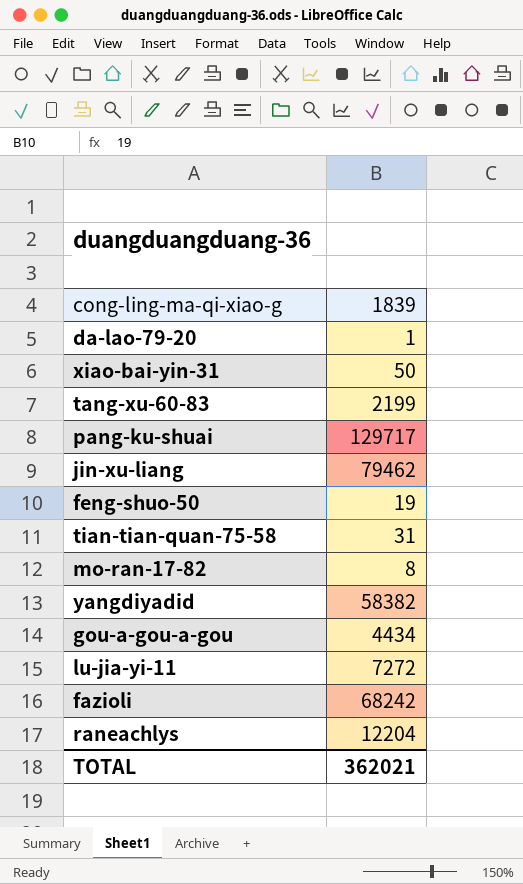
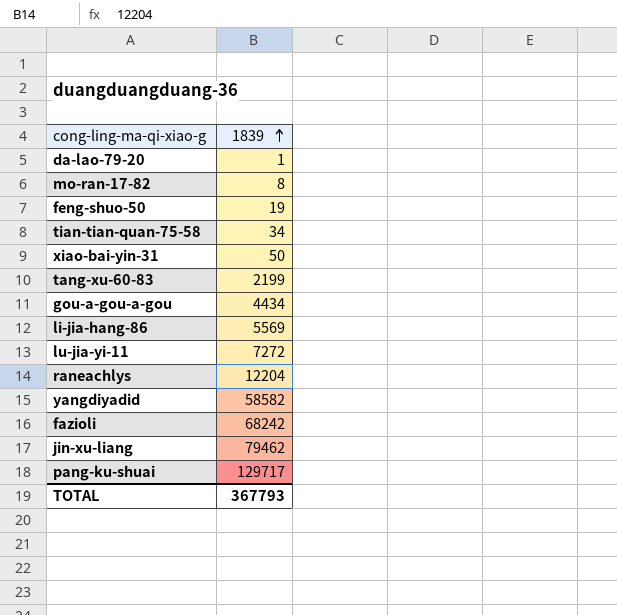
row order: none -> 1839 ascending
tian-tian-quan-75-58 | 1839: 31 -> 34
row li-jia-hang-86: none -> 5569
yangdiyadid | 1839: 58382 -> 58582
TOTAL | 1839: 362021 -> 367793

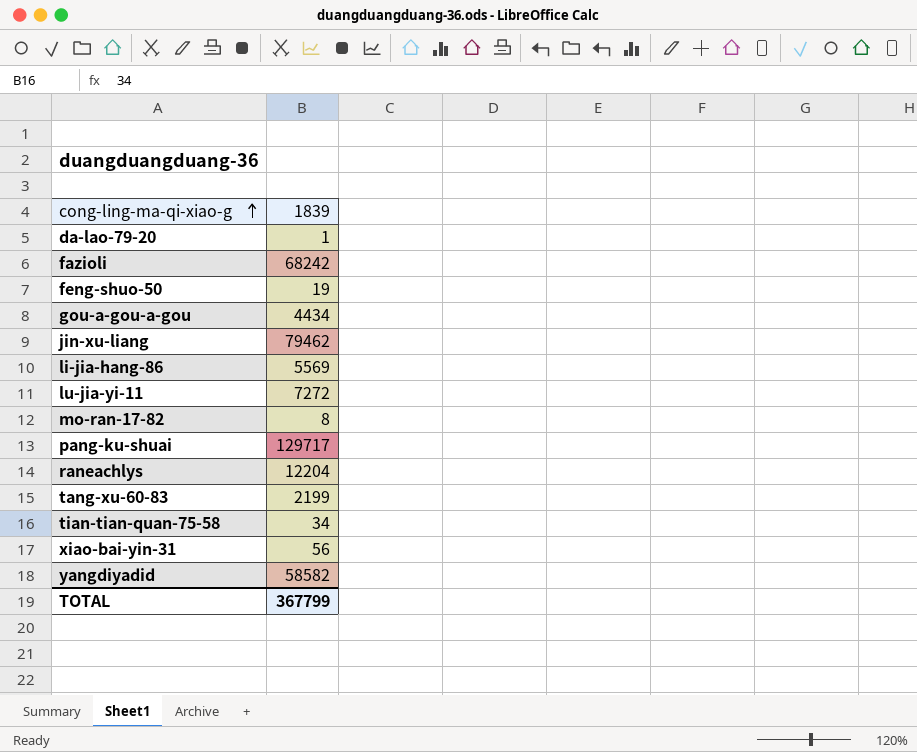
row order: 1839 ascending -> cong-ling-ma-qi-xiao-g ascending
xiao-bai-yin-31 | 1839: 50 -> 56
TOTAL | 1839: 367793 -> 367799

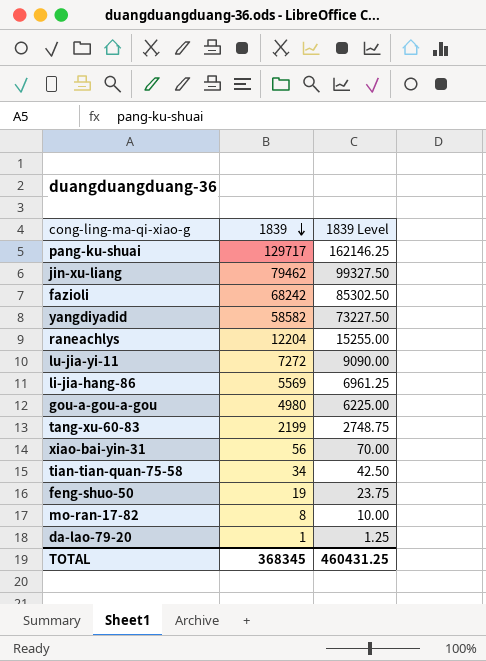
row order: cong-ling-ma-qi-xiao-g ascending -> 1839 descending
column 1839 Level | formula: none -> [1839] * 1.25
gou-a-gou-a-gou | 1839: 4434 -> 4980
TOTAL | 1839: 367799 -> 368345

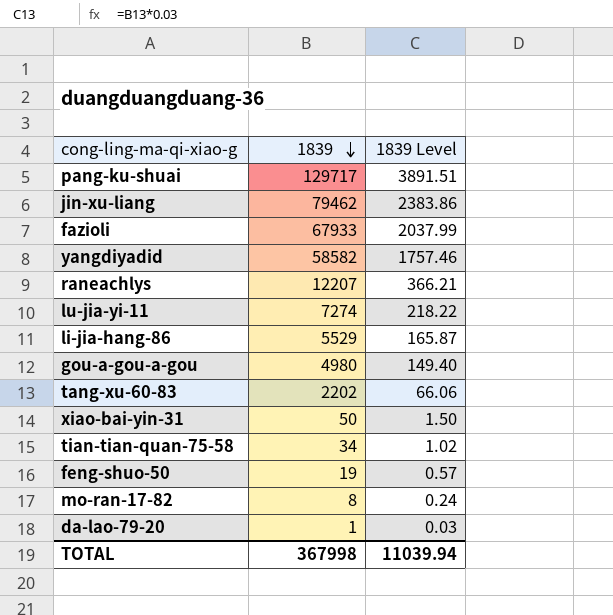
column 1839 Level | formula: [1839] * 1.25 -> [1839] * 0.03
fazioli | 1839: 68242 -> 67933
raneachlys | 1839: 12204 -> 12207
lu-jia-yi-11 | 1839: 7272 -> 7274
li-jia-hang-86 | 1839: 5569 -> 5529
tang-xu-60-83 | 1839: 2199 -> 2202
xiao-bai-yin-31 | 1839: 56 -> 50
TOTAL | 1839: 368345 -> 367998
TOTAL | 1839 Level: 460431.25 -> 11039.94

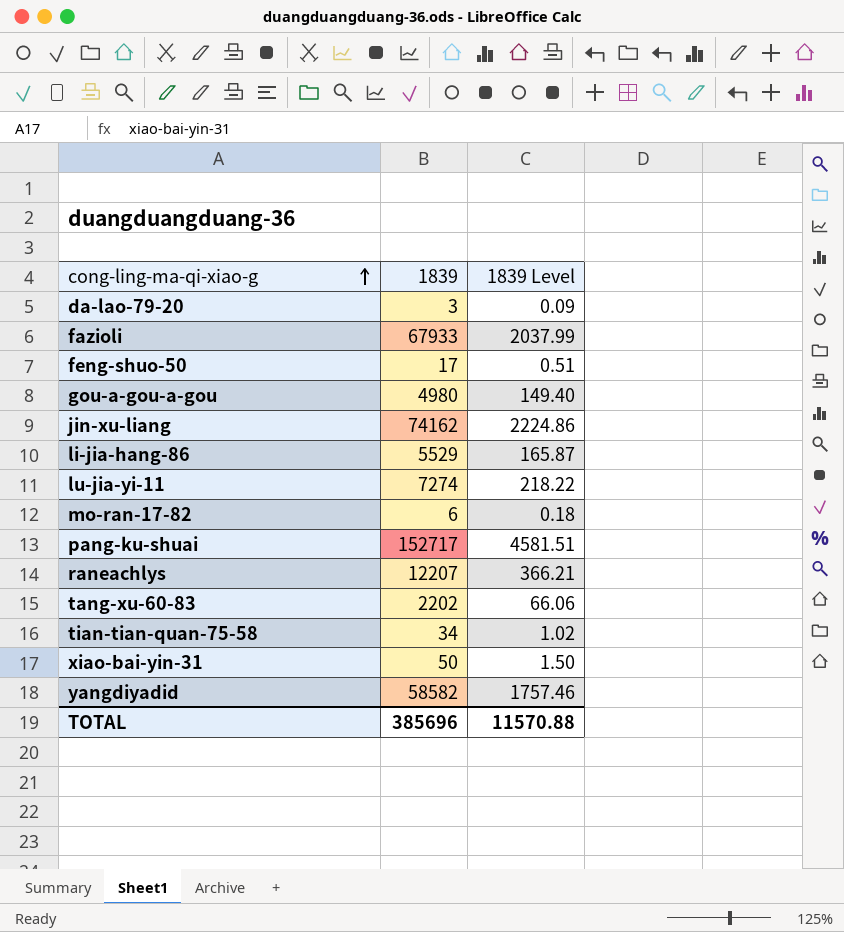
row order: 1839 descending -> cong-ling-ma-qi-xiao-g ascending
da-lao-79-20 | 1839: 1 -> 3
da-lao-79-20 | 1839 Level: 0.03 -> 0.09
feng-shuo-50 | 1839: 19 -> 17
feng-shuo-50 | 1839 Level: 0.57 -> 0.51
jin-xu-liang | 1839: 79462 -> 74162
jin-xu-liang | 1839 Level: 2383.86 -> 2224.86
mo-ran-17-82 | 1839: 8 -> 6
mo-ran-17-82 | 1839 Level: 0.24 -> 0.18
pang-ku-shuai | 1839: 129717 -> 152717
pang-ku-shuai | 1839 Level: 3891.51 -> 4581.51
TOTAL | 1839: 367998 -> 385696
TOTAL | 1839 Level: 11039.94 -> 11570.88

